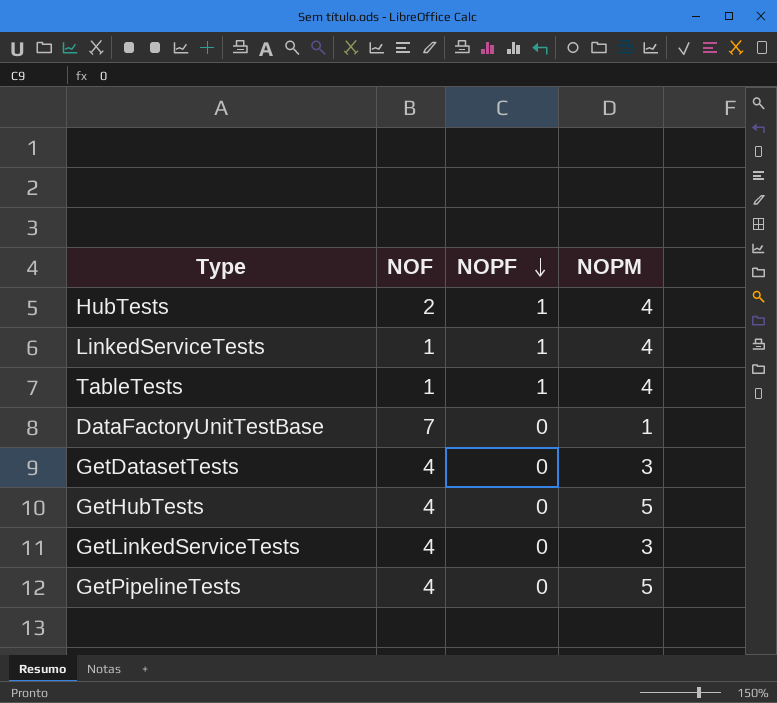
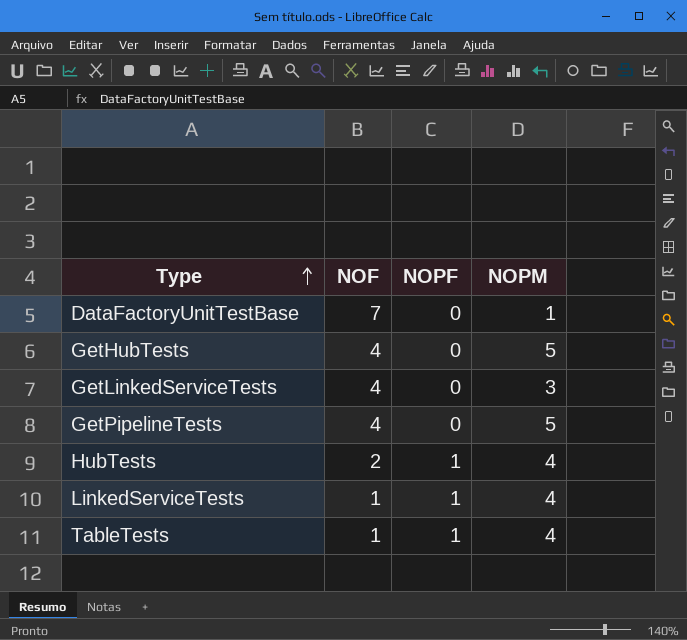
row order: NOPF descending -> Type ascending
row GetDatasetTests: 4 | 0 | 3 -> none

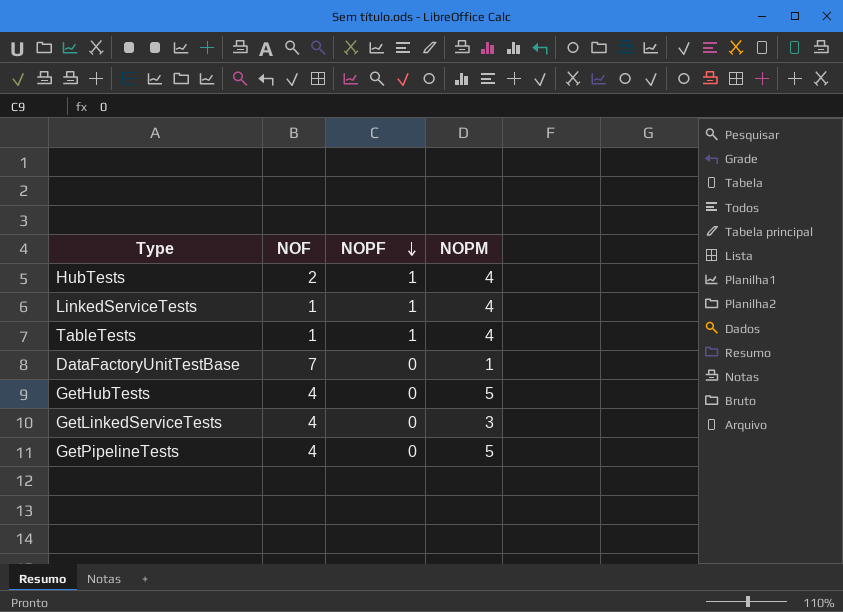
row order: Type ascending -> NOPF descending

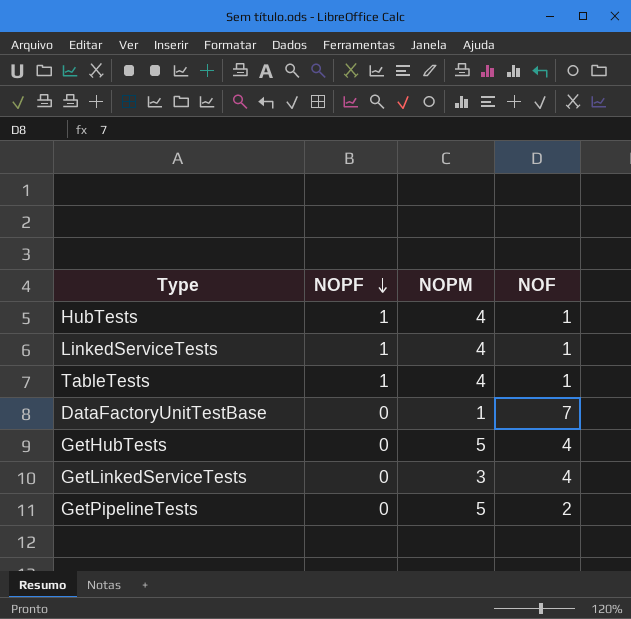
column NOF | position: 2 -> 4
HubTests | NOF: 2 -> 1
GetPipelineTests | NOF: 4 -> 2

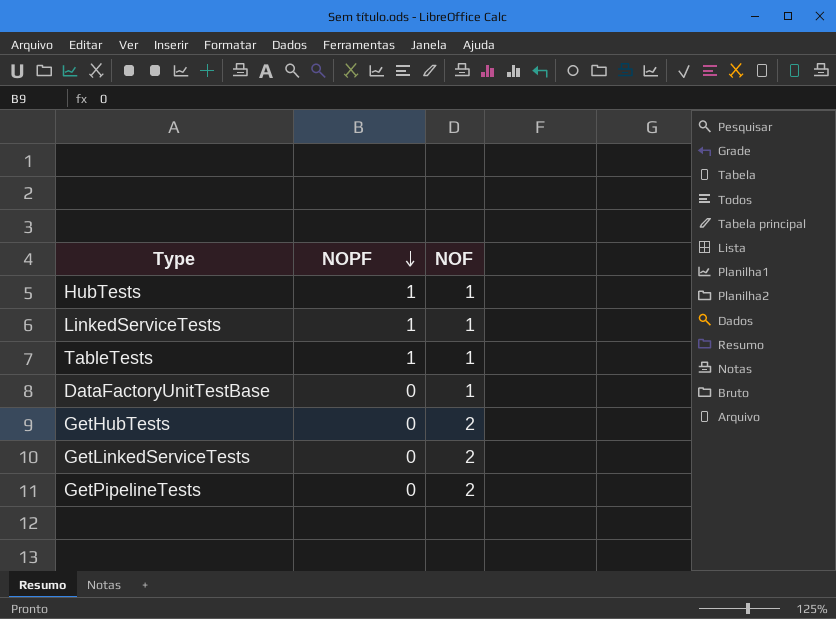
column NOPM | position: 3 -> none
DataFactoryUnitTestBase | NOF: 7 -> 1
GetHubTests | NOF: 4 -> 2
GetLinkedServiceTests | NOF: 4 -> 2

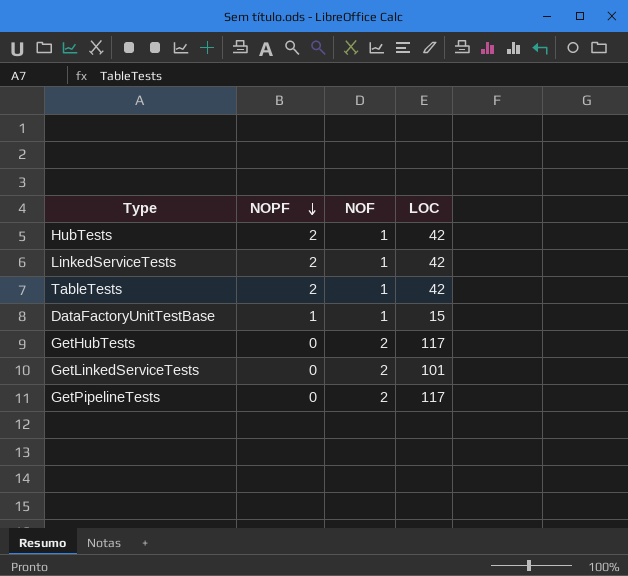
column LOC | position: none -> 4
HubTests | NOPF: 1 -> 2
LinkedServiceTests | NOPF: 1 -> 2
TableTests | NOPF: 1 -> 2
DataFactoryUnitTestBase | NOPF: 0 -> 1

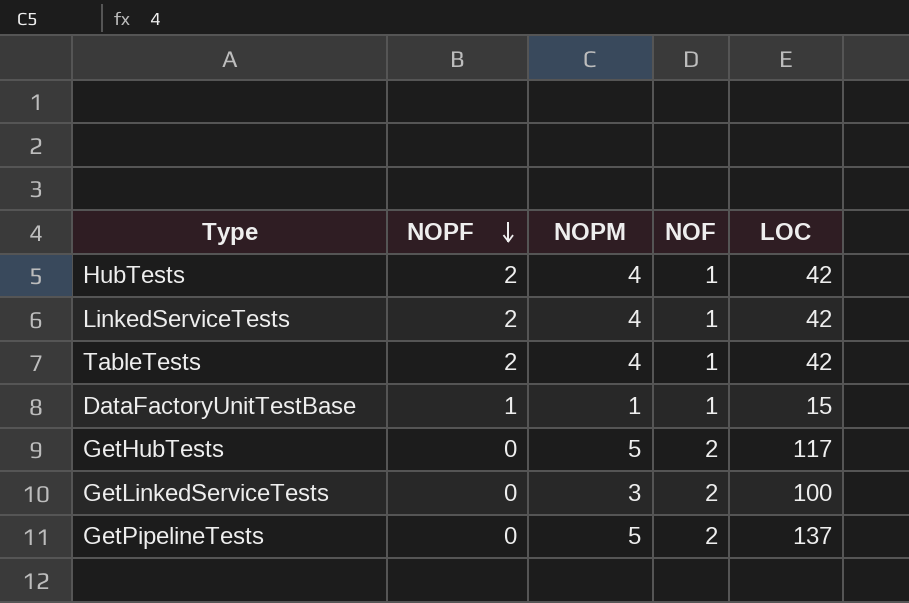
column NOPM | position: none -> 3
GetLinkedServiceTests | LOC: 101 -> 100
GetPipelineTests | LOC: 117 -> 137

